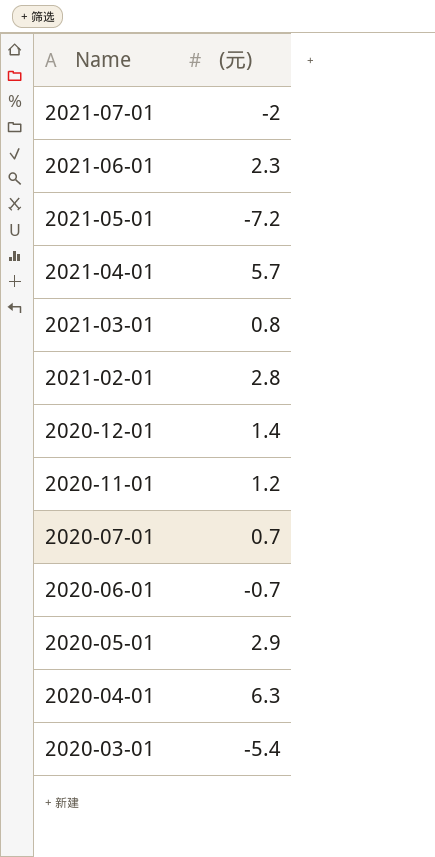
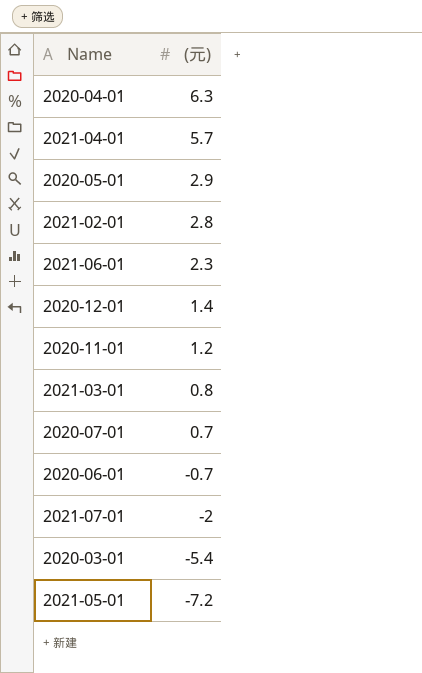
row order: Name descending -> (元) descending

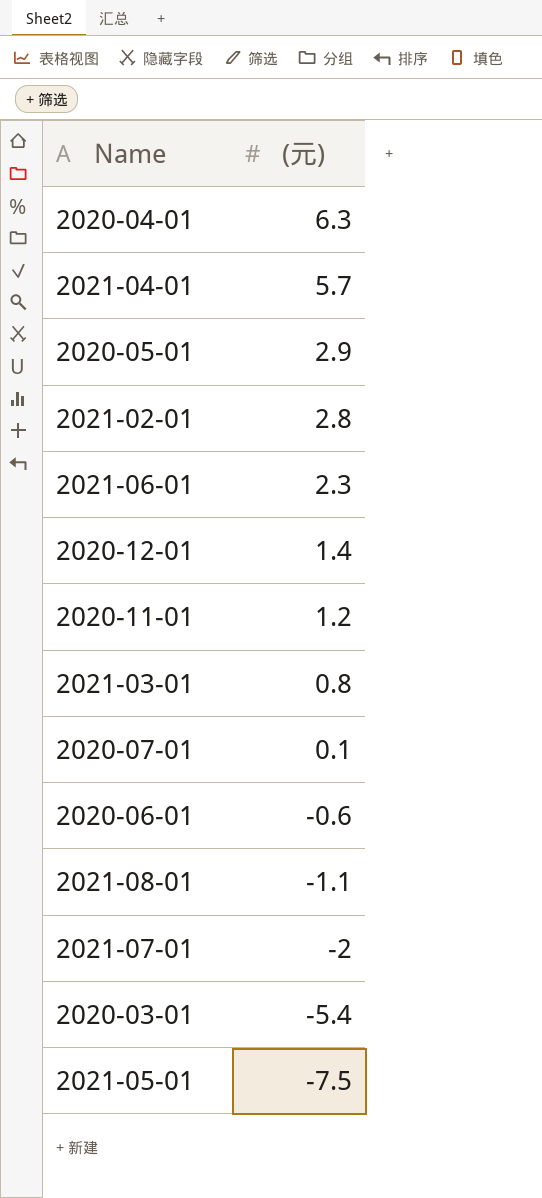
2020-07-01 | (元): 0.7 -> 0.1
2020-06-01 | (元): -0.7 -> -0.6
row 2021-08-01: none -> -1.1
2021-05-01 | (元): -7.2 -> -7.5

